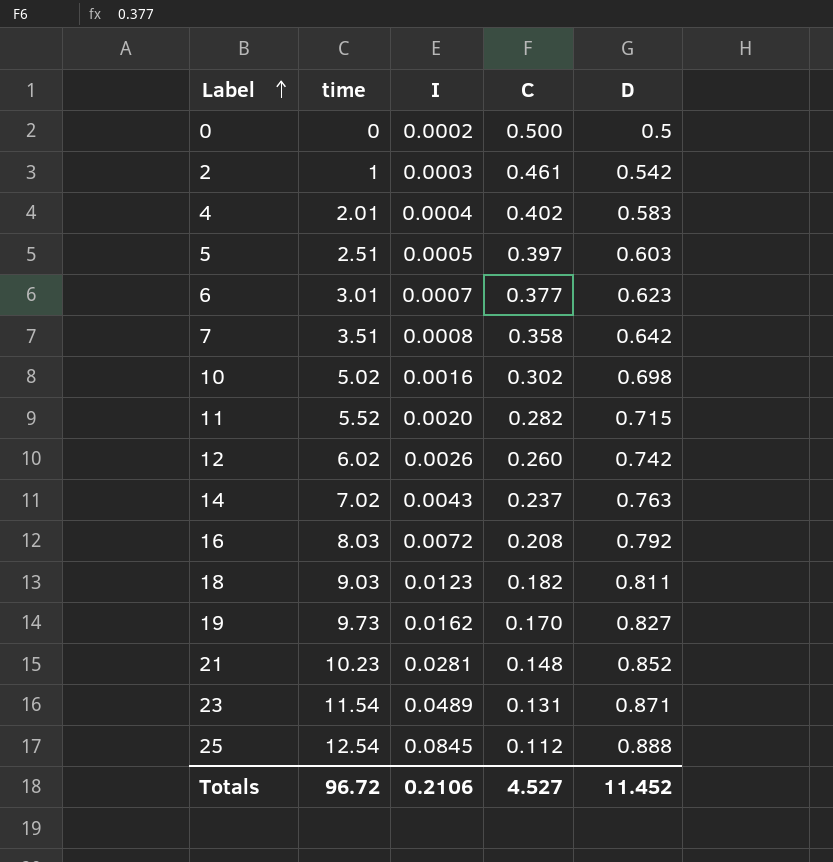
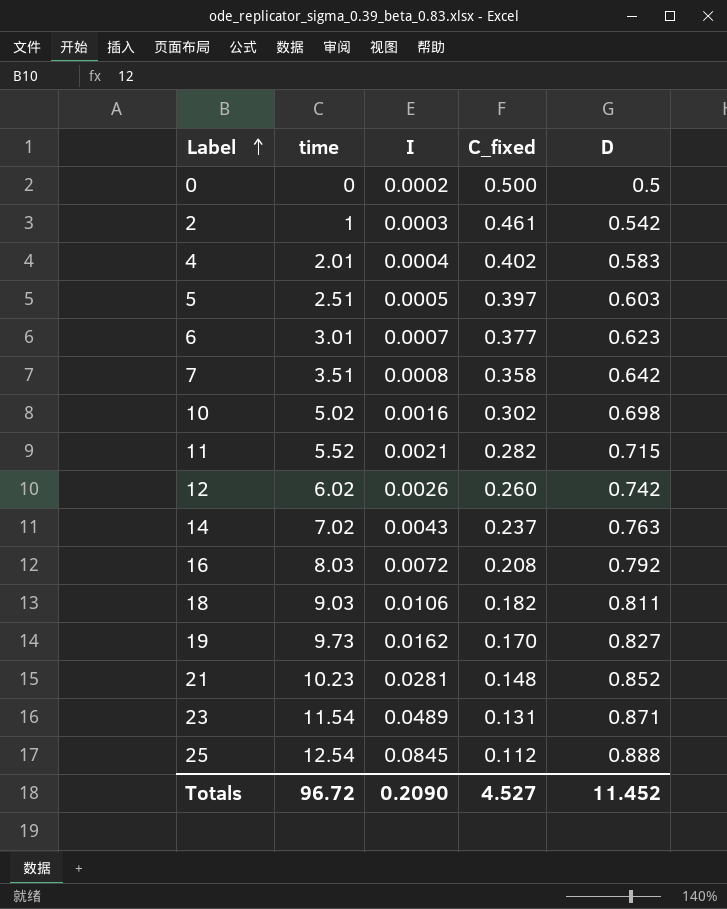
column name: C -> C_fixed
11 | I: 0.0020 -> 0.0021
18 | I: 0.0123 -> 0.0106
Totals | I: 0.2106 -> 0.2090

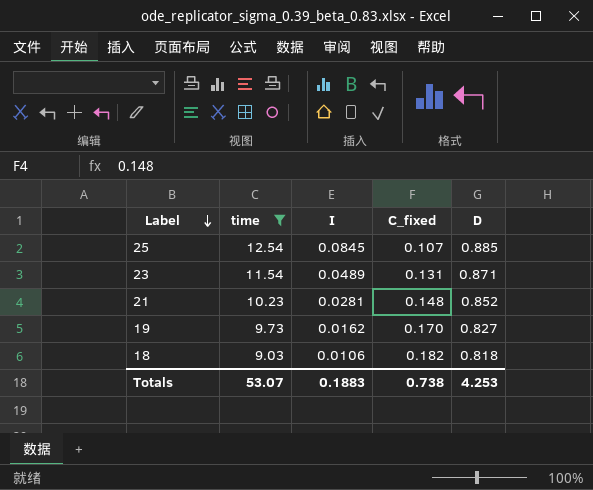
filter: none -> time >= 9.03
row order: Label ascending -> Label descending
25 | C_fixed: 0.112 -> 0.107
25 | D: 0.888 -> 0.885
18 | D: 0.811 -> 0.818
Totals | time: 96.72 -> 53.07
Totals | I: 0.2090 -> 0.1883
Totals | C_fixed: 4.527 -> 0.738
Totals | D: 11.452 -> 4.253

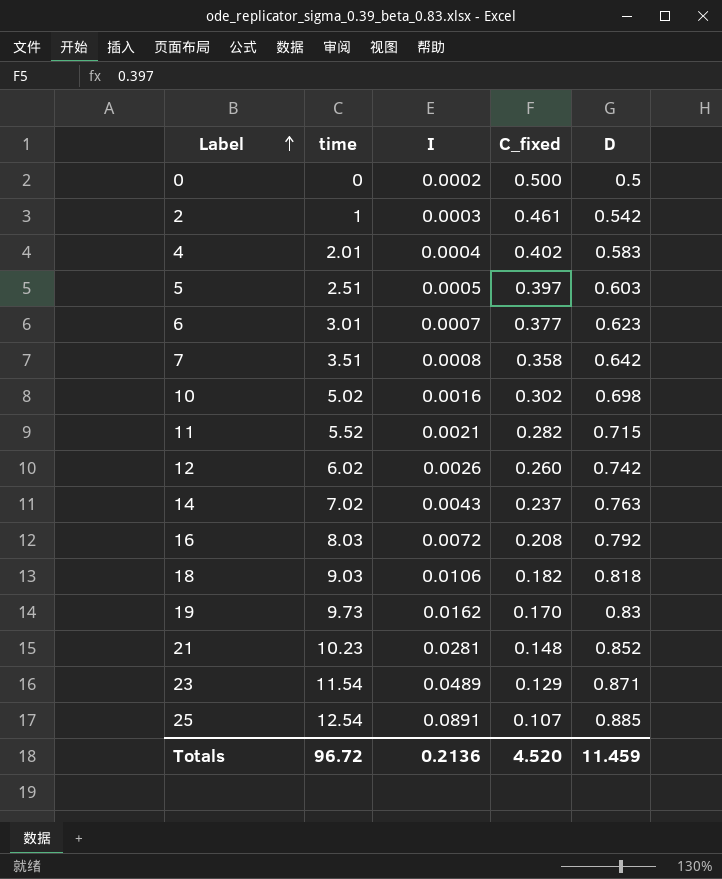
filter: time >= 9.03 -> none
row order: Label descending -> Label ascending
19 | D: 0.827 -> 0.83
23 | C_fixed: 0.131 -> 0.129
25 | I: 0.0845 -> 0.0891
Totals | time: 53.07 -> 96.72
Totals | I: 0.1883 -> 0.2136
Totals | C_fixed: 0.738 -> 4.520
Totals | D: 4.253 -> 11.459

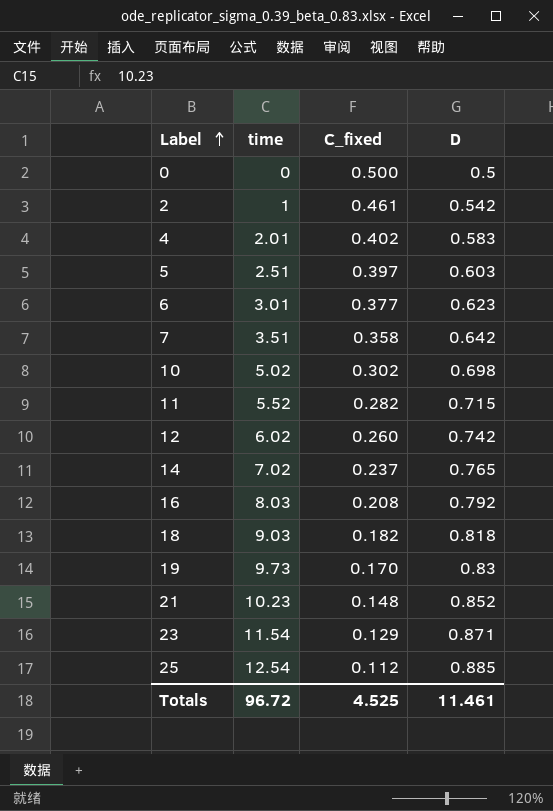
column I | position: 3 -> none
14 | D: 0.763 -> 0.765
25 | C_fixed: 0.107 -> 0.112
Totals | C_fixed: 4.520 -> 4.525
Totals | D: 11.459 -> 11.461

